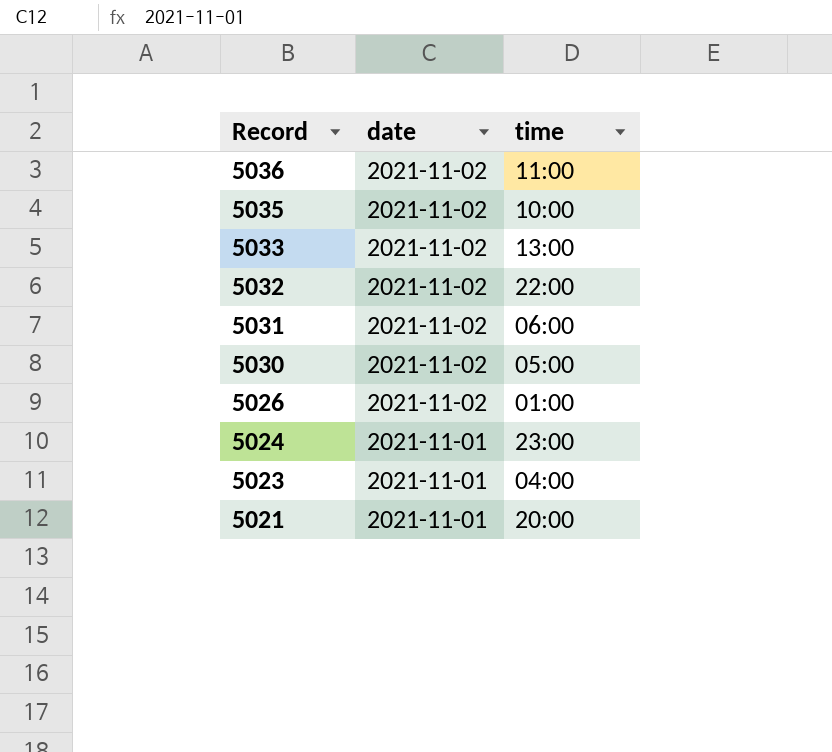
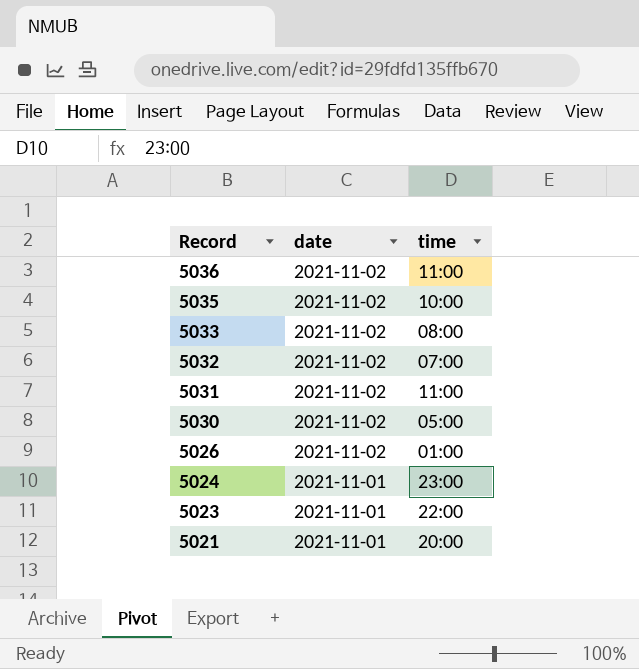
5033 | time: 13:00 -> 08:00
5032 | time: 22:00 -> 07:00
5031 | time: 06:00 -> 11:00
5023 | time: 04:00 -> 22:00

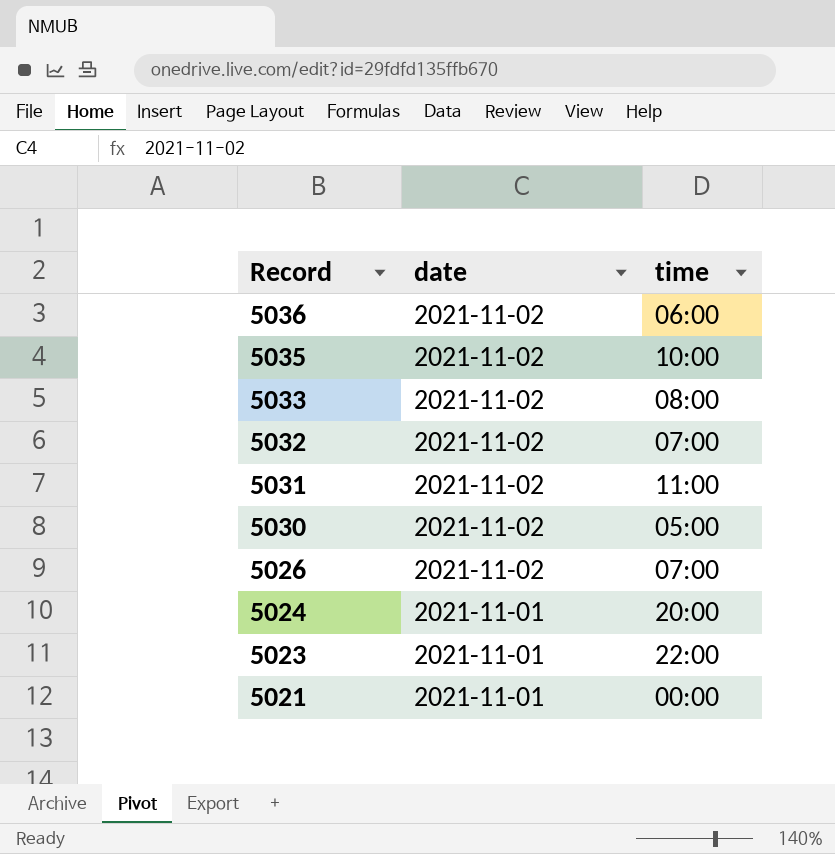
5036 | time: 11:00 -> 06:00
5026 | time: 01:00 -> 07:00
5024 | time: 23:00 -> 20:00
5021 | time: 20:00 -> 00:00

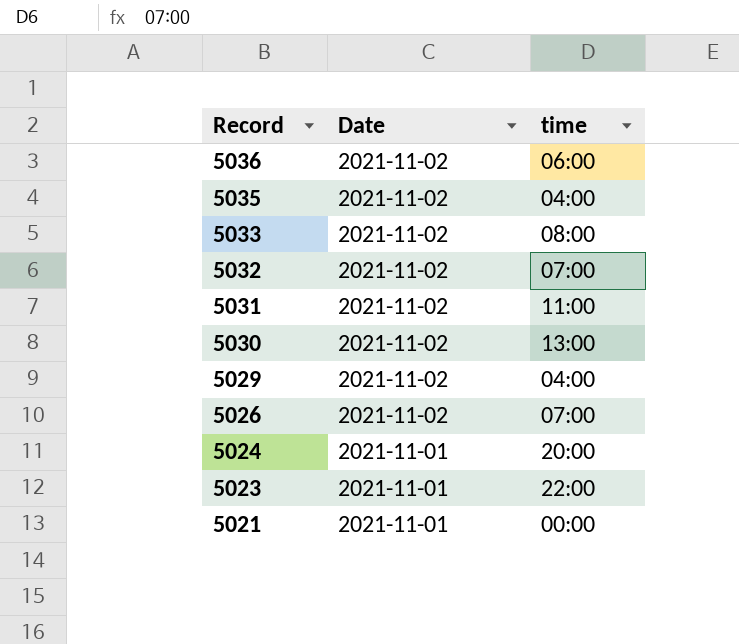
column name: date -> Date
5035 | time: 10:00 -> 04:00
5030 | time: 05:00 -> 13:00
row 5029: none -> 2021-11-02 | 04:00

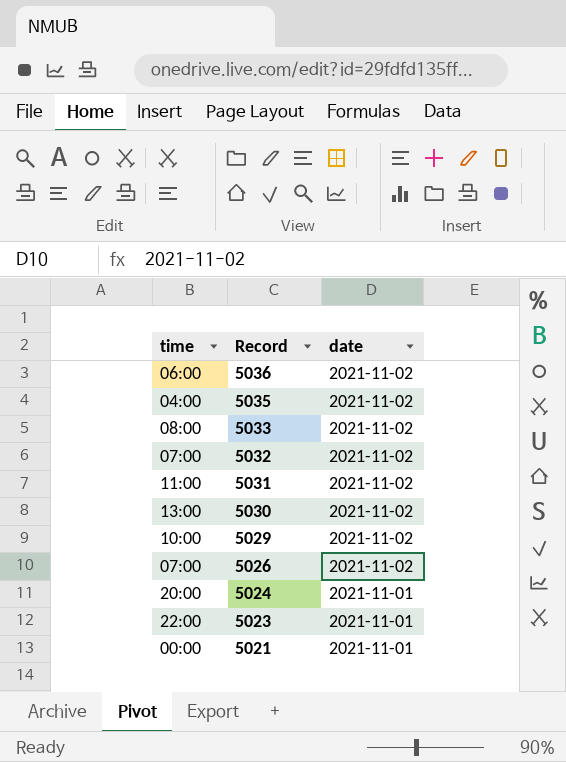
column time | position: 3 -> 1
column name: Date -> date
5029 | time: 04:00 -> 10:00

